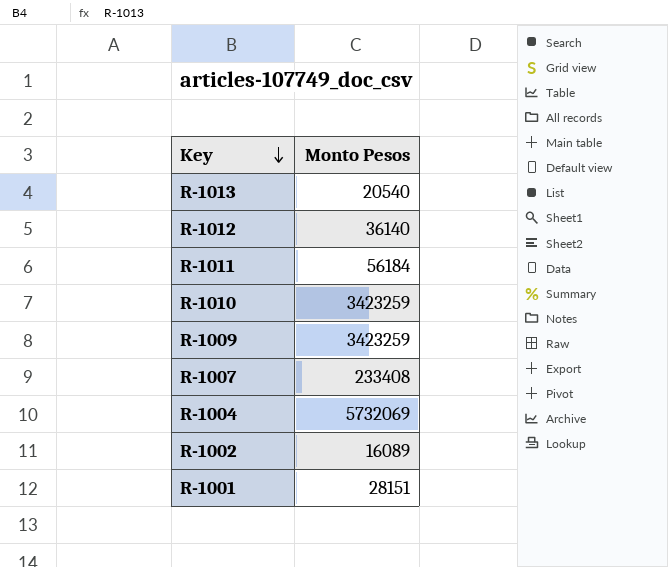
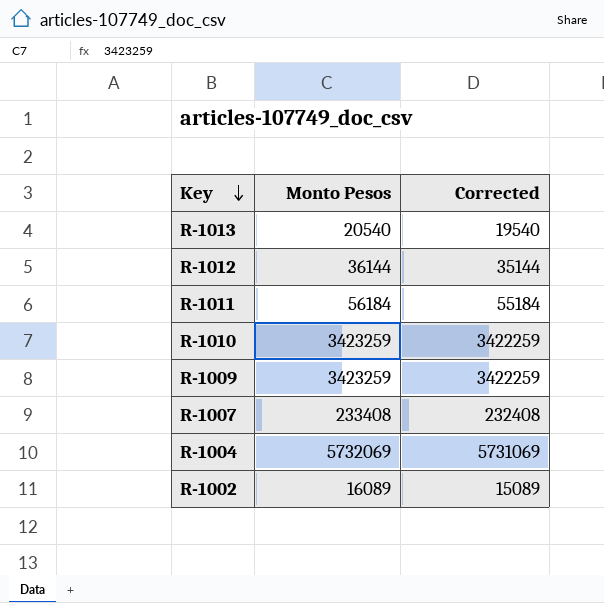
column Corrected | formula: none -> [Monto Pesos] - 1000
row R-1001: 28151 -> none
R-1012 | Monto Pesos: 36140 -> 36144

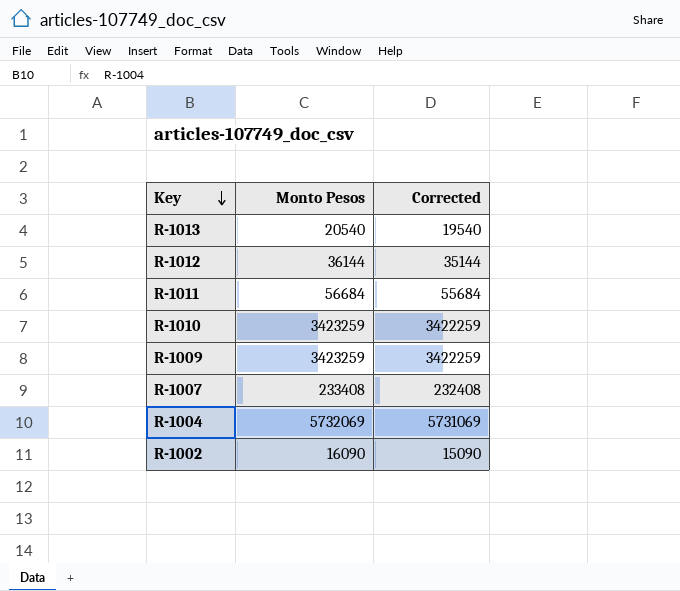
R-1011 | Monto Pesos: 56184 -> 56684
R-1011 | Corrected: 55184 -> 55684
R-1002 | Monto Pesos: 16089 -> 16090
R-1002 | Corrected: 15089 -> 15090

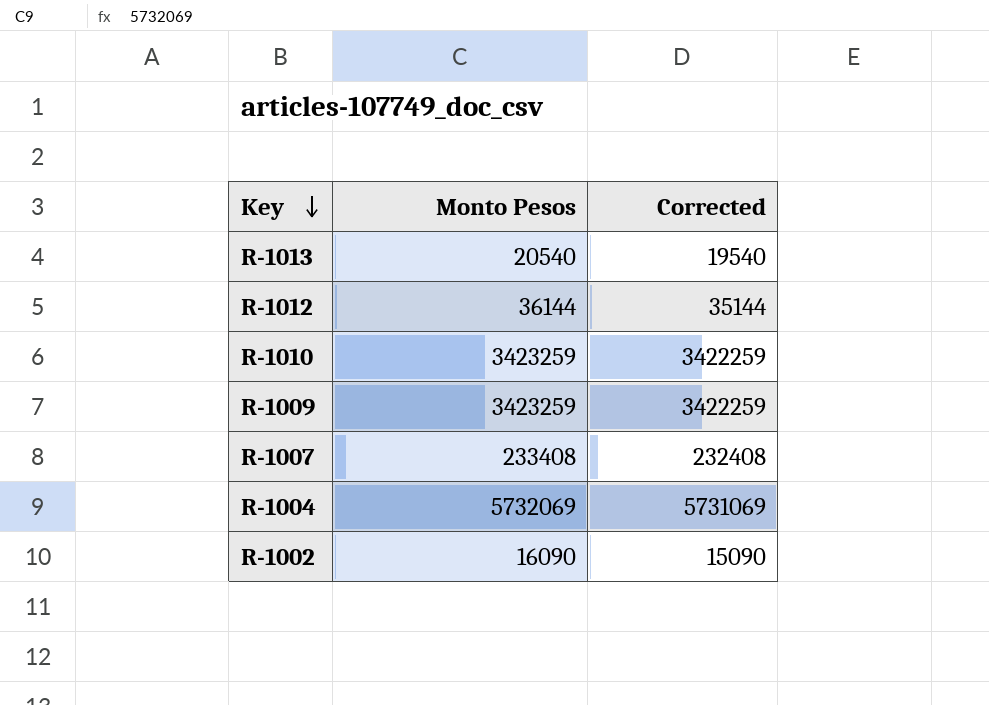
row R-1011: 56684 | 55684 -> none

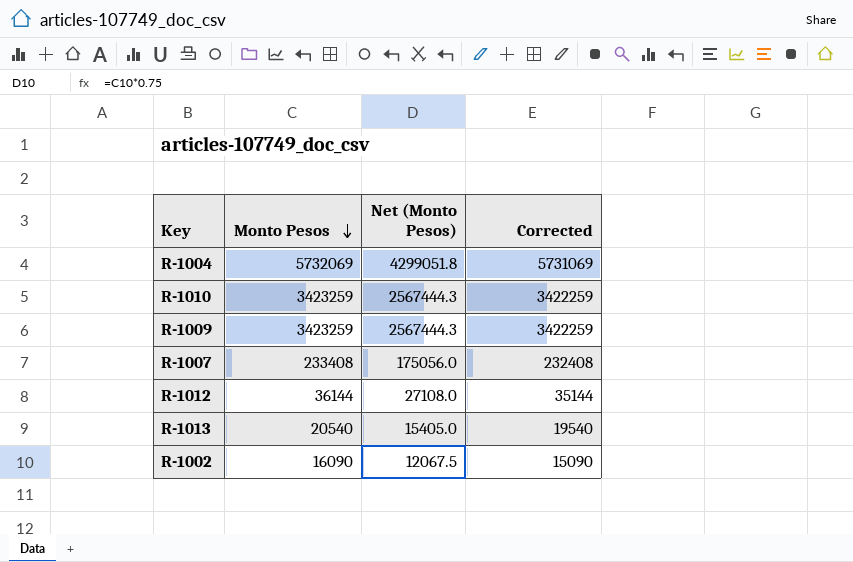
row order: Key descending -> Monto Pesos descending
column Net (Monto Pesos) | formula: none -> [Monto Pesos] * 0.75

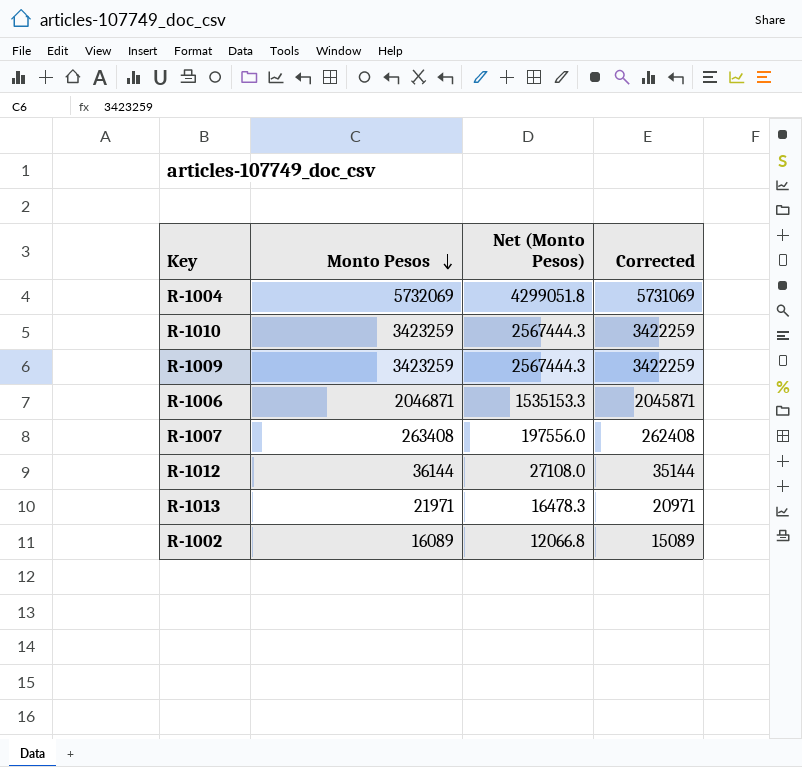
row R-1006: none -> 2046871 | 1535153.3 | 2045871
R-1007 | Monto Pesos: 233408 -> 263408
R-1007 | Net (Monto Pesos): 175056.0 -> 197556.0
R-1007 | Corrected: 232408 -> 262408
R-1013 | Monto Pesos: 20540 -> 21971
R-1013 | Net (Monto Pesos): 15405.0 -> 16478.3
R-1013 | Corrected: 19540 -> 20971
R-1002 | Monto Pesos: 16090 -> 16089
R-1002 | Net (Monto Pesos): 12067.5 -> 12066.8
R-1002 | Corrected: 15090 -> 15089

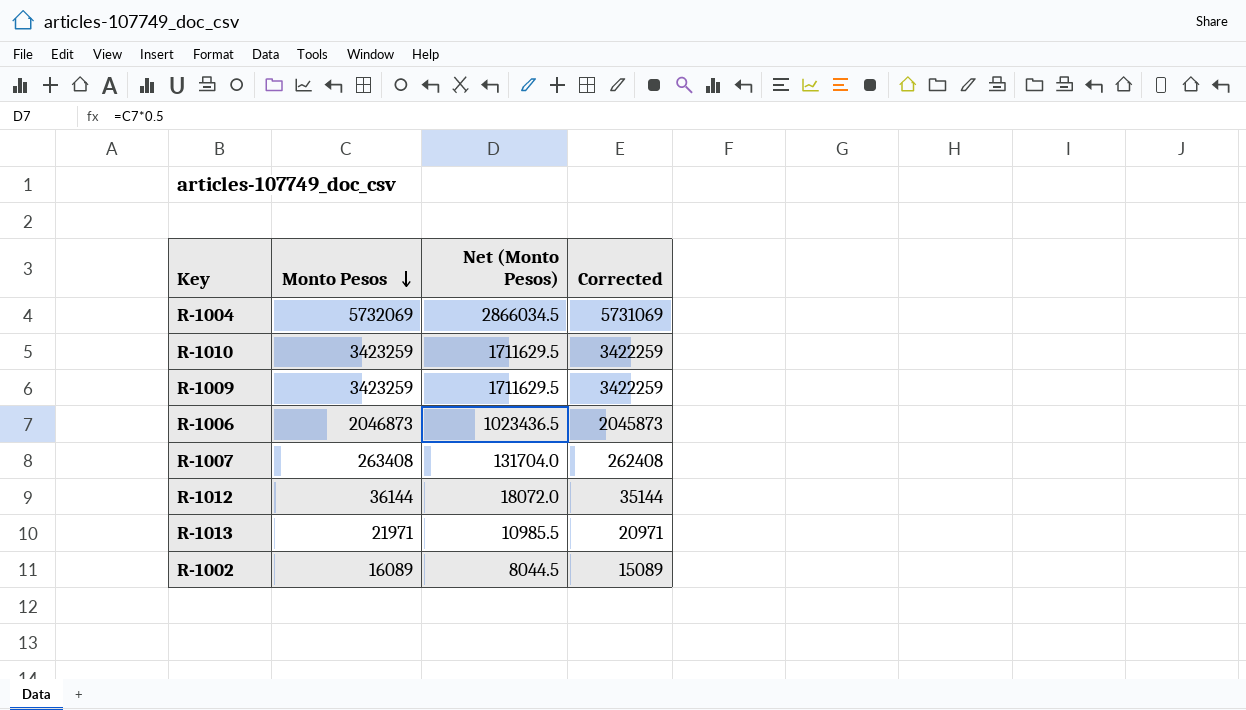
column Net (Monto Pesos) | formula: [Monto Pesos] * 0.75 -> [Monto Pesos] * 0.5
R-1006 | Monto Pesos: 2046871 -> 2046873
R-1006 | Corrected: 2045871 -> 2045873

